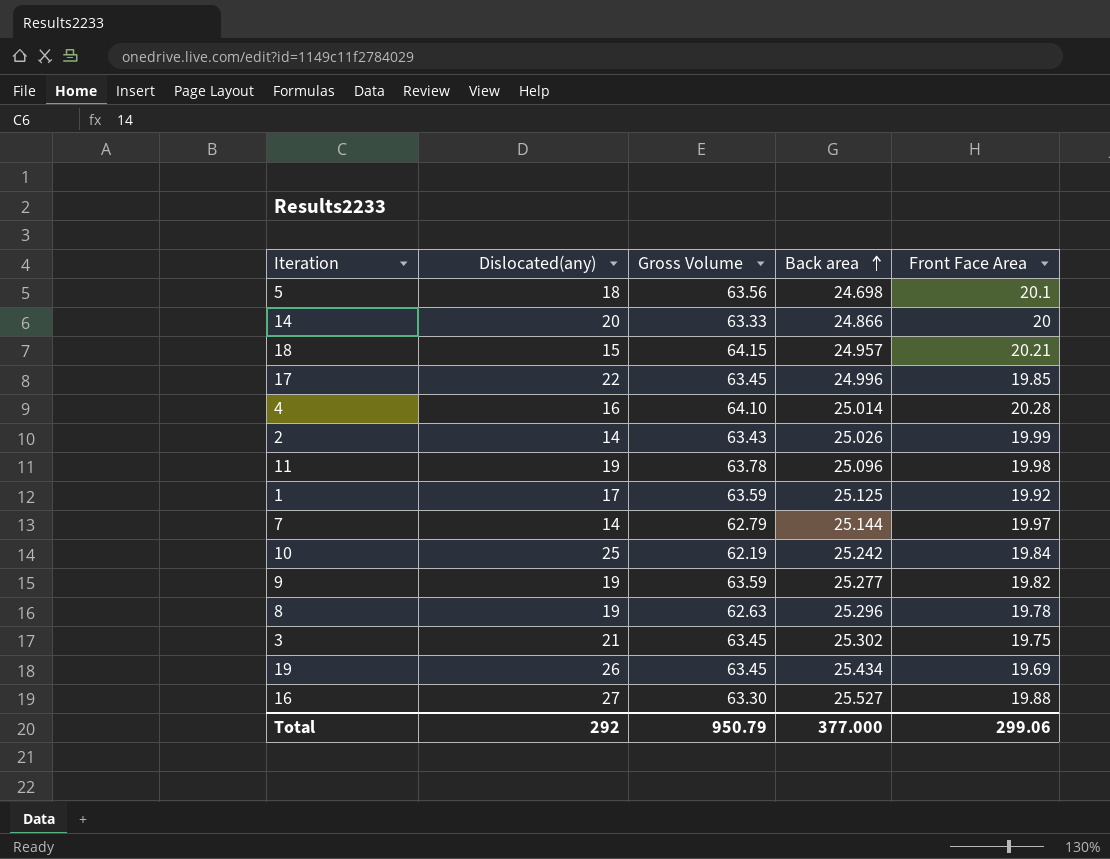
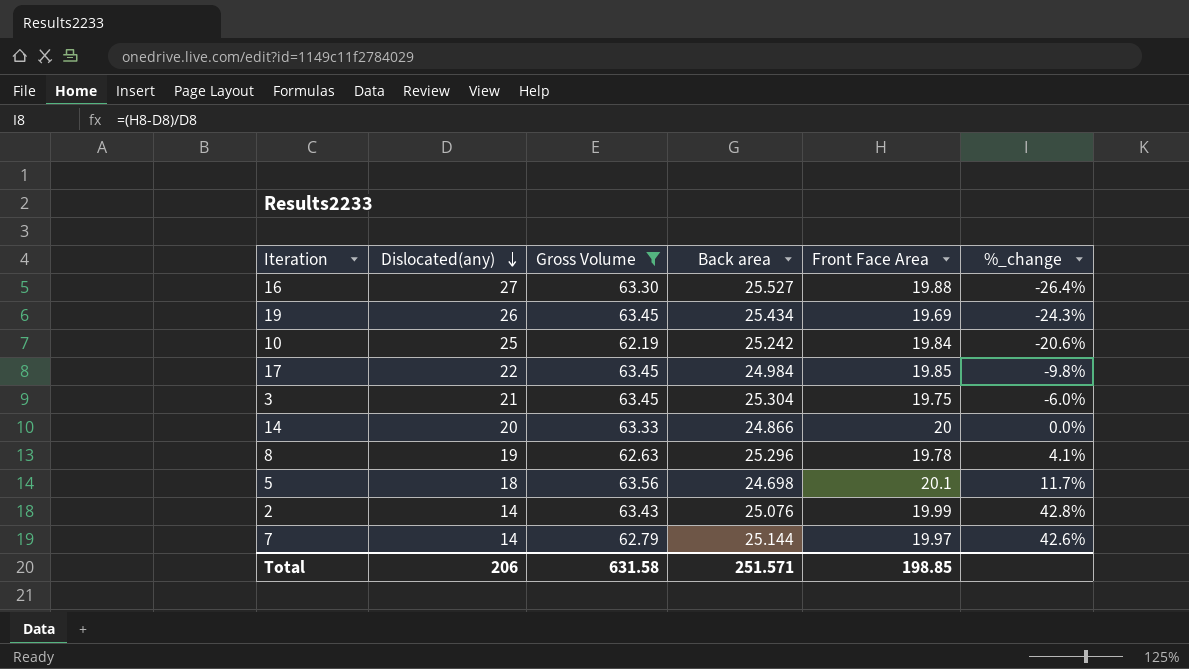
filter: none -> Gross Volume <= 63.56
row order: Back area ascending -> Dislocated(any) descending
column %_change | formula: none -> ([Front Face Area] - [Dislocated(any)]) / [Dislocated(any)]
17 | Back area: 24.996 -> 24.984
3 | Back area: 25.302 -> 25.304
2 | Back area: 25.026 -> 25.076
Total | Dislocated(any): 292 -> 206
Total | Gross Volume: 950.79 -> 631.58
Total | Back area: 377.000 -> 251.571
Total | Front Face Area: 299.06 -> 198.85

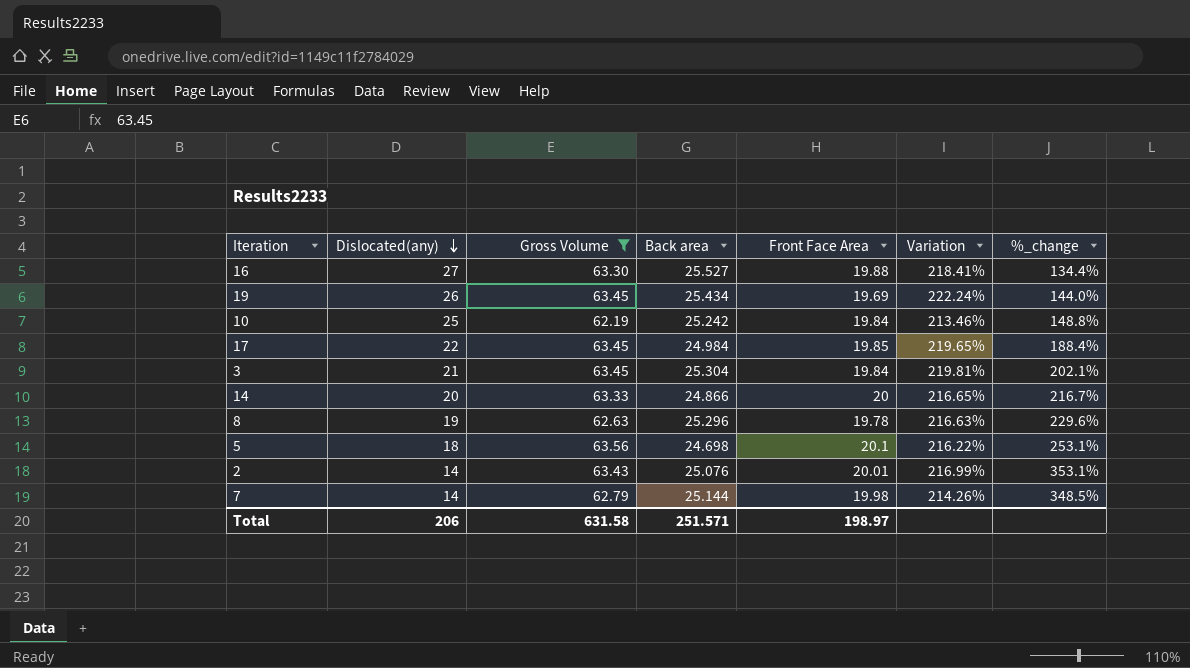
column Variation | formula: none -> ([Gross Volume] - [Front Face Area]) / [Front Face Area]
column %_change | formula: ([Front Face Area] - [Dislocated(any)]) / [Dislocated(any)] -> ([Gross Volume] - [Dislocated(any)]) / [Dislocated(any)]
3 | Front Face Area: 19.75 -> 19.84
2 | Front Face Area: 19.99 -> 20.01
7 | Front Face Area: 19.97 -> 19.98
Total | Front Face Area: 198.85 -> 198.97

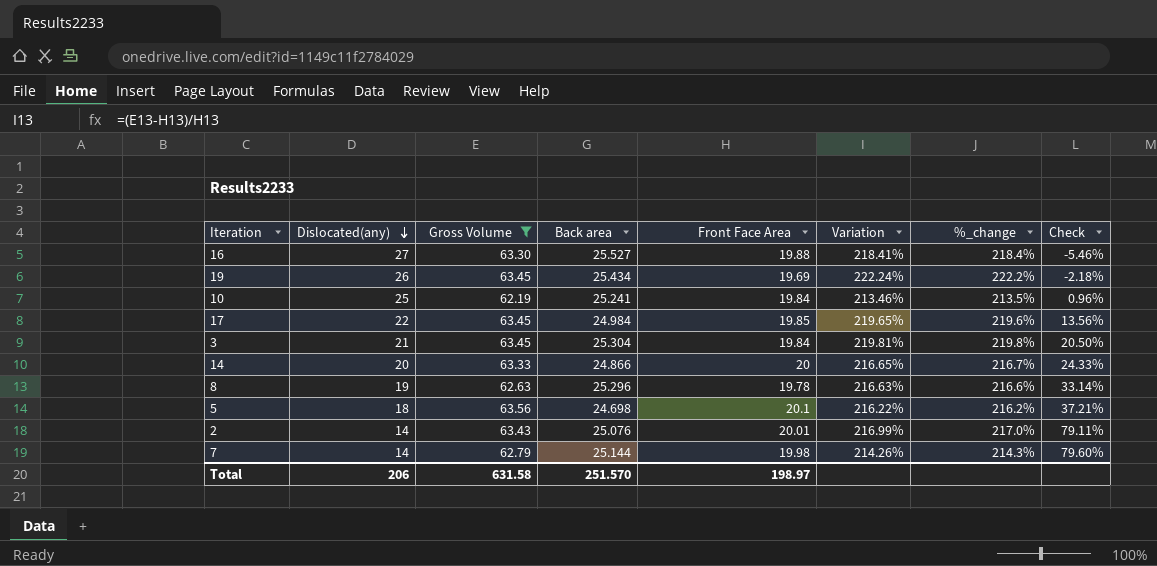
column %_change | formula: ([Gross Volume] - [Dislocated(any)]) / [Dislocated(any)] -> ([Gross Volume] - [Front Face Area]) / [Front Face Area]
column Check | formula: none -> ([Back area] - [Dislocated(any)]) / [Dislocated(any)]
10 | Back area: 25.242 -> 25.241
Total | Back area: 251.571 -> 251.570

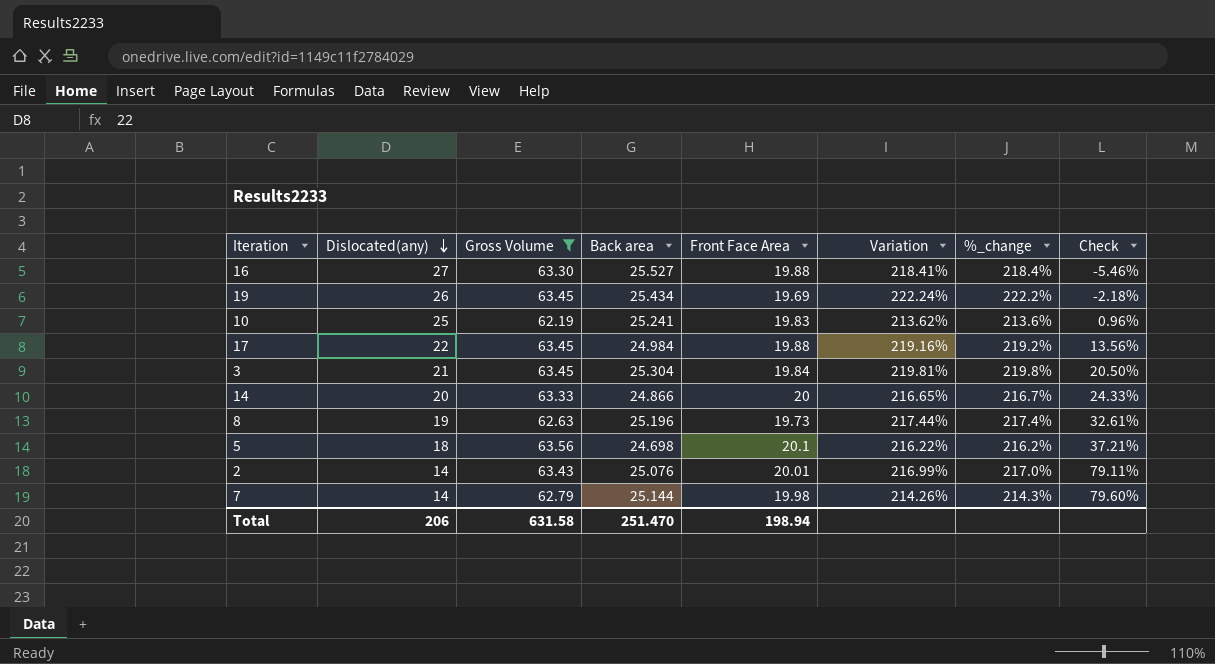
10 | Front Face Area: 19.84 -> 19.83
10 | Variation: 213.46% -> 213.62%
10 | %_change: 213.5% -> 213.6%
17 | Front Face Area: 19.85 -> 19.88
17 | Variation: 219.65% -> 219.16%
17 | %_change: 219.6% -> 219.2%
8 | Back area: 25.296 -> 25.196
8 | Front Face Area: 19.78 -> 19.73
8 | Variation: 216.63% -> 217.44%
8 | %_change: 216.6% -> 217.4%
8 | Check: 33.14% -> 32.61%
Total | Back area: 251.570 -> 251.470
Total | Front Face Area: 198.97 -> 198.94

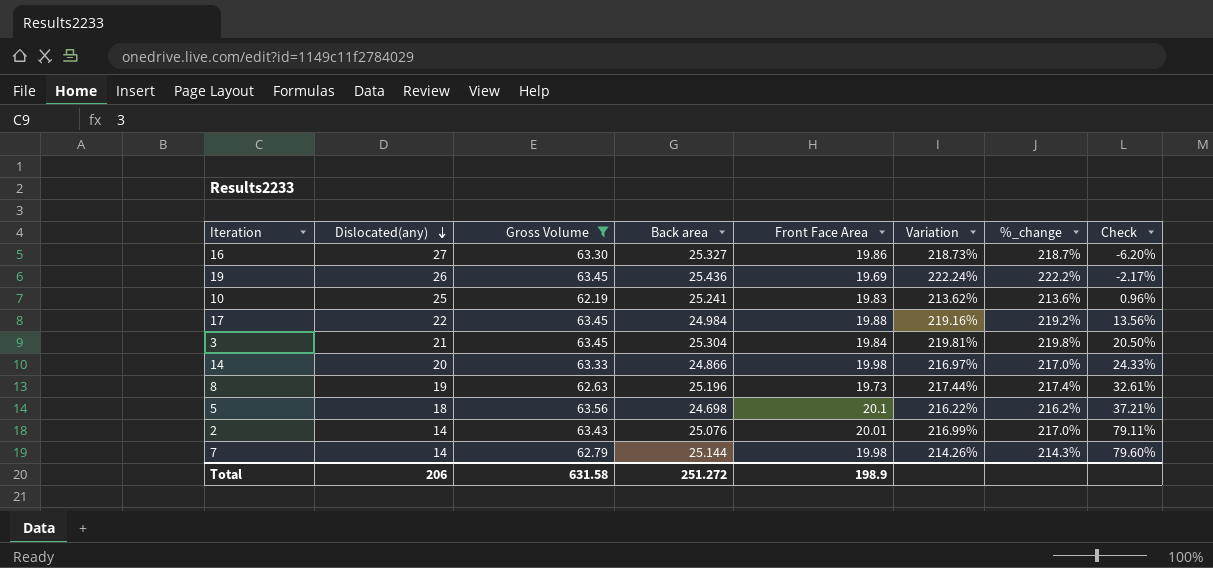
16 | Back area: 25.527 -> 25.327
16 | Front Face Area: 19.88 -> 19.86
16 | Variation: 218.41% -> 218.73%
16 | %_change: 218.4% -> 218.7%
16 | Check: -5.46% -> -6.20%
19 | Back area: 25.434 -> 25.436
19 | Check: -2.18% -> -2.17%
14 | Front Face Area: 20 -> 19.98
14 | Variation: 216.65% -> 216.97%
14 | %_change: 216.7% -> 217.0%
Total | Back area: 251.470 -> 251.272
Total | Front Face Area: 198.94 -> 198.9

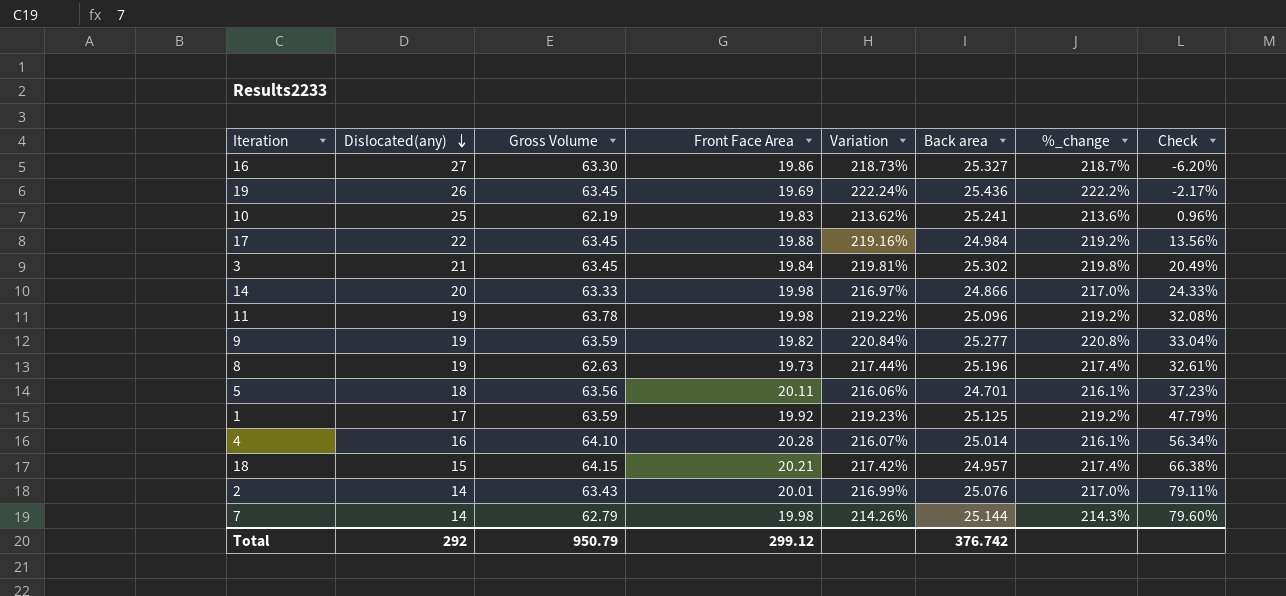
filter: Gross Volume <= 63.56 -> none
column Back area | position: 4 -> 6
3 | Back area: 25.304 -> 25.302
3 | Check: 20.50% -> 20.49%
5 | Front Face Area: 20.1 -> 20.11
5 | Variation: 216.22% -> 216.06%
5 | Back area: 24.698 -> 24.701
5 | %_change: 216.2% -> 216.1%
5 | Check: 37.21% -> 37.23%
Total | Dislocated(any): 206 -> 292
Total | Gross Volume: 631.58 -> 950.79
Total | Front Face Area: 198.9 -> 299.12
Total | Back area: 251.272 -> 376.742

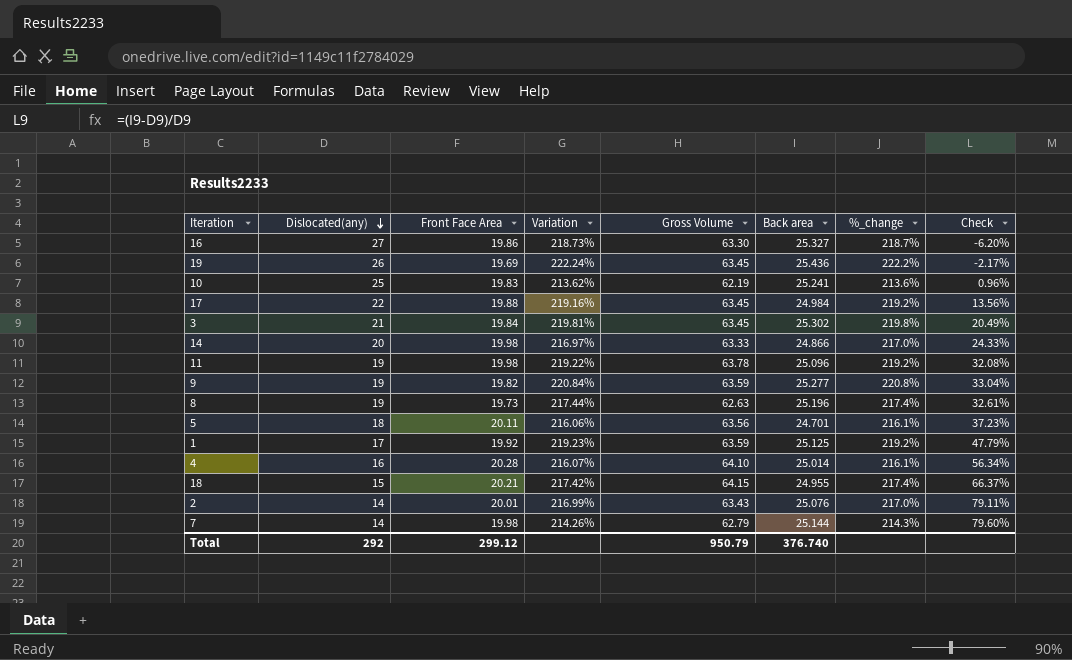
column Gross Volume | position: 3 -> 5
18 | Back area: 24.957 -> 24.955
18 | Check: 66.38% -> 66.37%
Total | Back area: 376.742 -> 376.740

